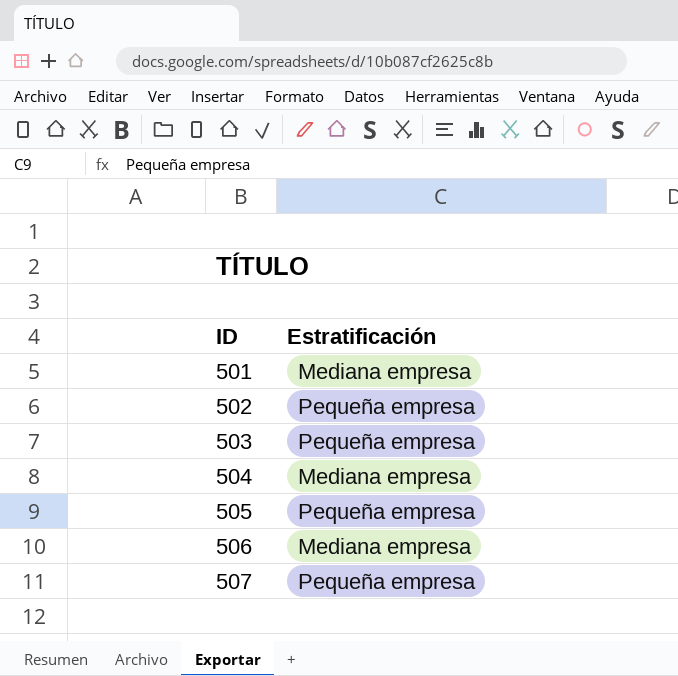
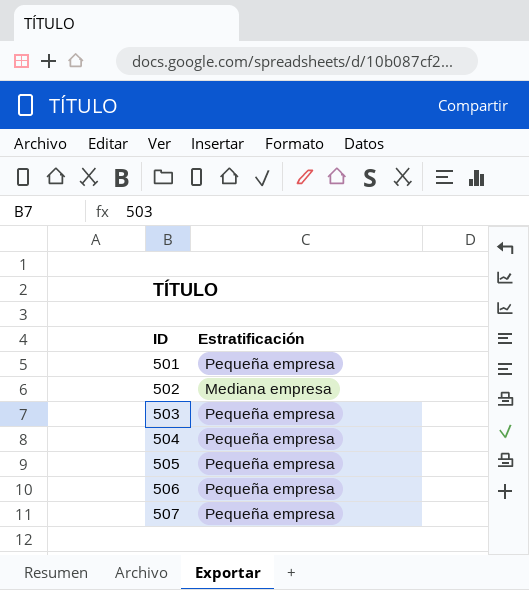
501 | Estratificación: Mediana empresa -> Pequeña empresa
502 | Estratificación: Pequeña empresa -> Mediana empresa
504 | Estratificación: Mediana empresa -> Pequeña empresa
506 | Estratificación: Mediana empresa -> Pequeña empresa

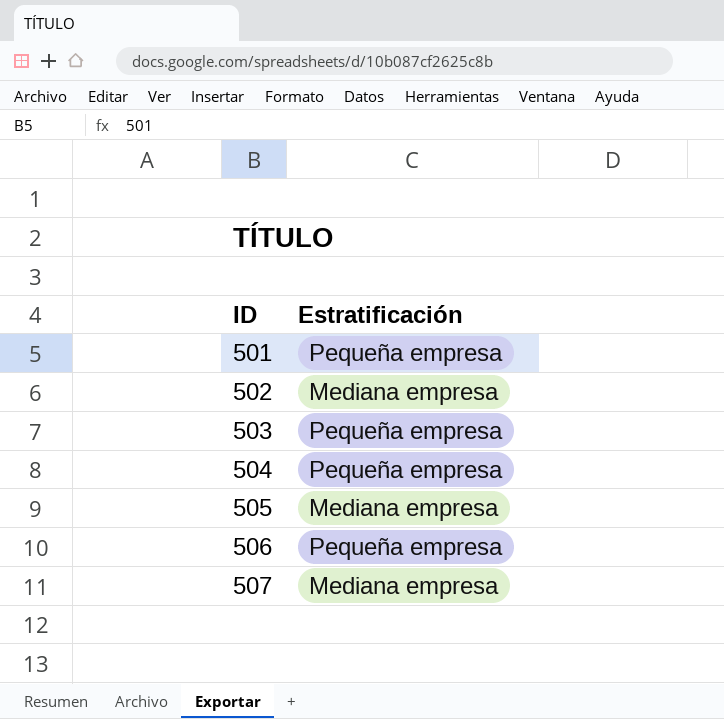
505 | Estratificación: Pequeña empresa -> Mediana empresa
507 | Estratificación: Pequeña empresa -> Mediana empresa

